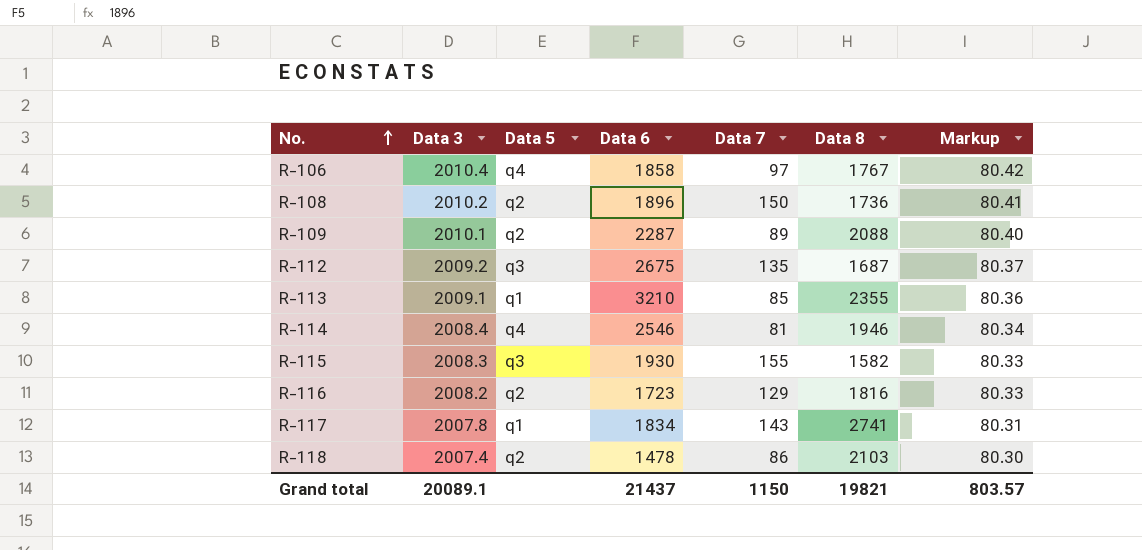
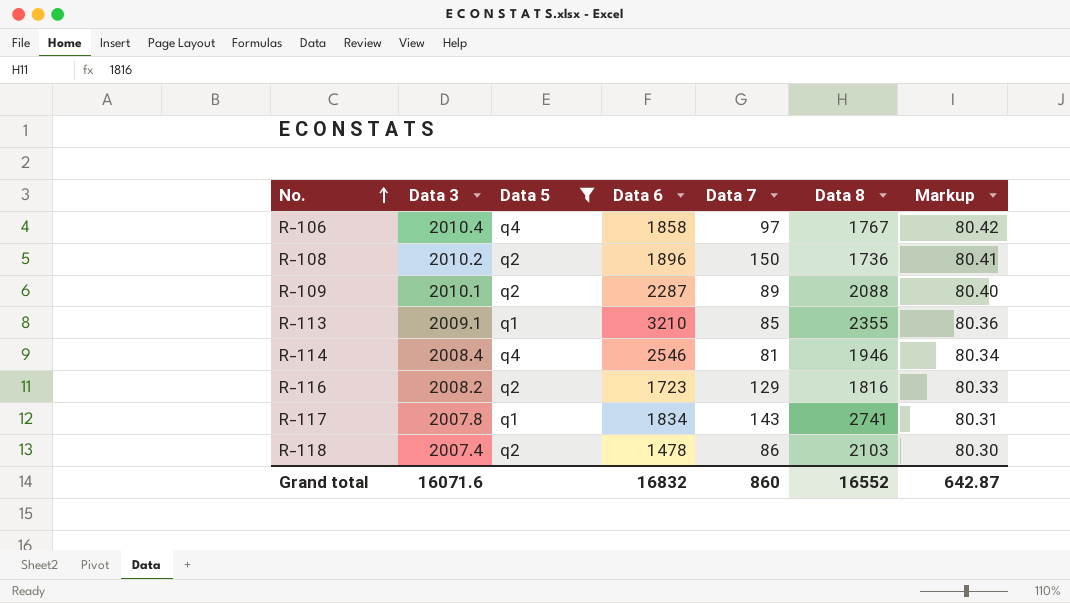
filter: none -> Data 5 != q3
Grand total | Data 3: 20089.1 -> 16071.6
Grand total | Data 6: 21437 -> 16832
Grand total | Data 7: 1150 -> 860
Grand total | Data 8: 19821 -> 16552
Grand total | Markup: 803.57 -> 642.87

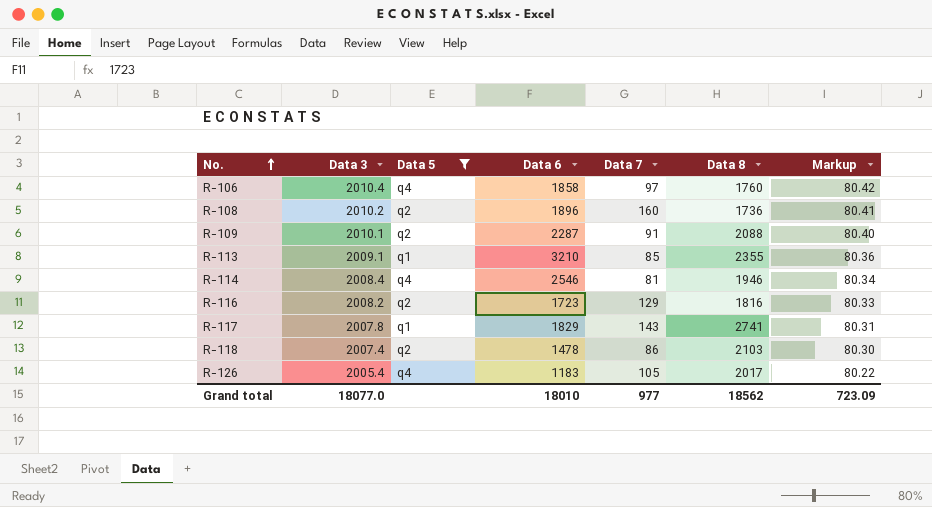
R-106 | Data 8: 1767 -> 1760
R-108 | Data 7: 150 -> 160
R-109 | Data 7: 89 -> 91
R-117 | Data 6: 1834 -> 1829
row R-126: none -> 2005.4 | q4 | 1183 | 105 | 2017 | 80.22
Grand total | Data 3: 16071.6 -> 18077.0
Grand total | Data 6: 16832 -> 18010
Grand total | Data 7: 860 -> 977
Grand total | Data 8: 16552 -> 18562
Grand total | Markup: 642.87 -> 723.09

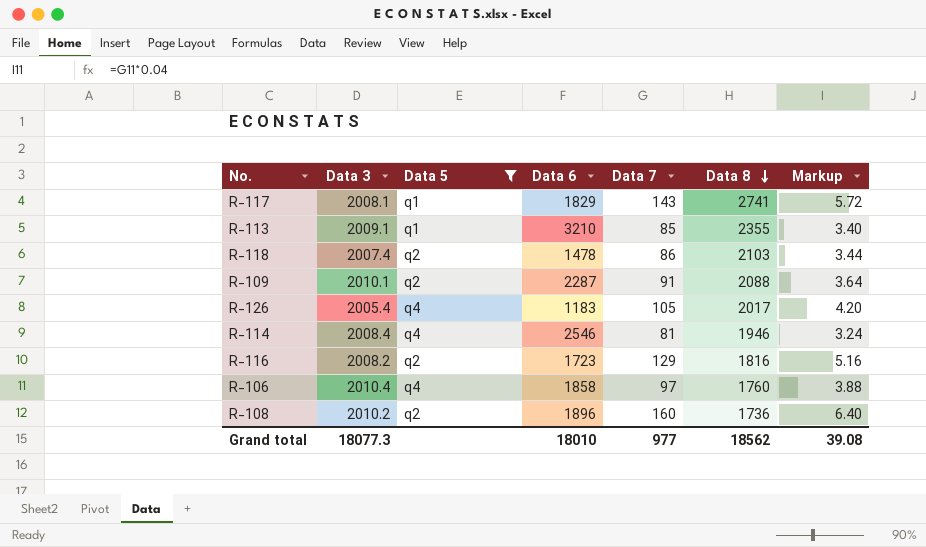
row order: No. ascending -> Data 8 descending
column Markup | formula: [Data 3] * 0.04 -> [Data 7] * 0.04
R-117 | Data 3: 2007.8 -> 2008.1
Grand total | Data 3: 18077.0 -> 18077.3
Grand total | Markup: 723.09 -> 39.08

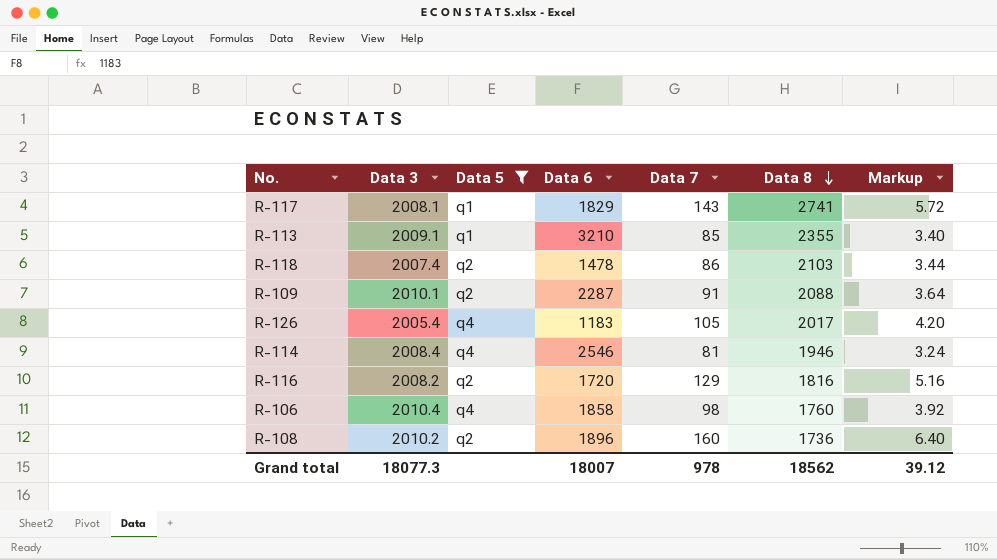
R-116 | Data 6: 1723 -> 1720
R-106 | Data 7: 97 -> 98
R-106 | Markup: 3.88 -> 3.92
Grand total | Data 6: 18010 -> 18007
Grand total | Data 7: 977 -> 978
Grand total | Markup: 39.08 -> 39.12

